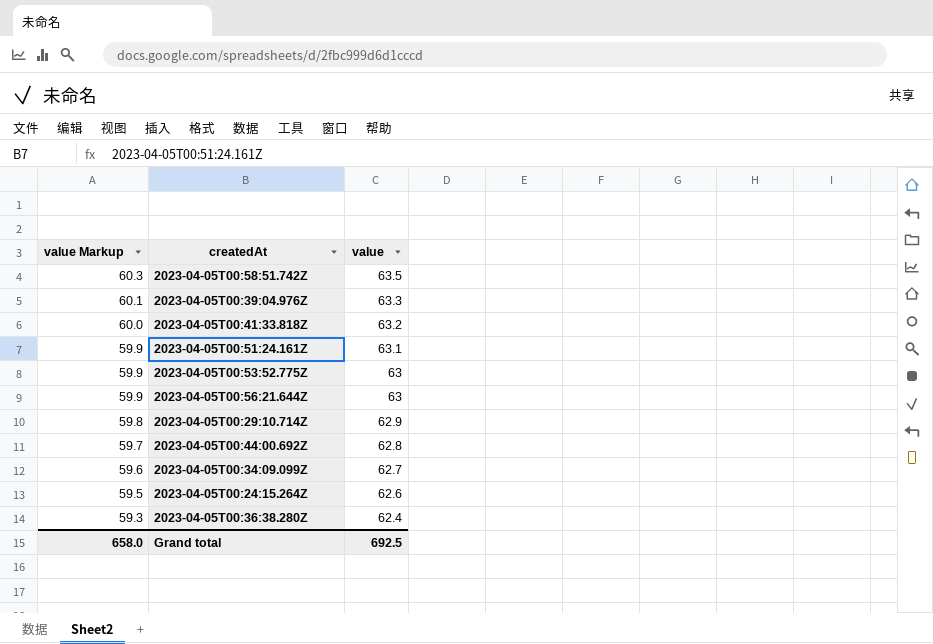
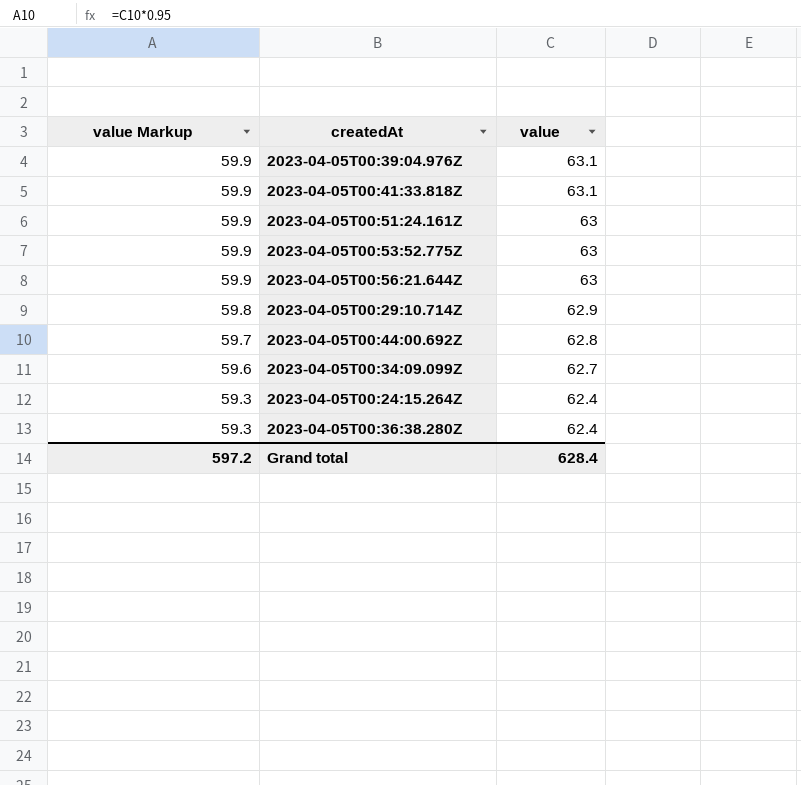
row 2023-04-05T00:58:51.742Z: 60.3 | 63.5 -> none
2023-04-05T00:39:04.976Z | value Markup: 60.1 -> 59.9
2023-04-05T00:39:04.976Z | value: 63.3 -> 63.1
2023-04-05T00:41:33.818Z | value Markup: 60.0 -> 59.9
2023-04-05T00:41:33.818Z | value: 63.2 -> 63.1
2023-04-05T00:51:24.161Z | value: 63.1 -> 63
2023-04-05T00:24:15.264Z | value Markup: 59.5 -> 59.3
2023-04-05T00:24:15.264Z | value: 62.6 -> 62.4
Grand total | value Markup: 658.0 -> 597.2
Grand total | value: 692.5 -> 628.4

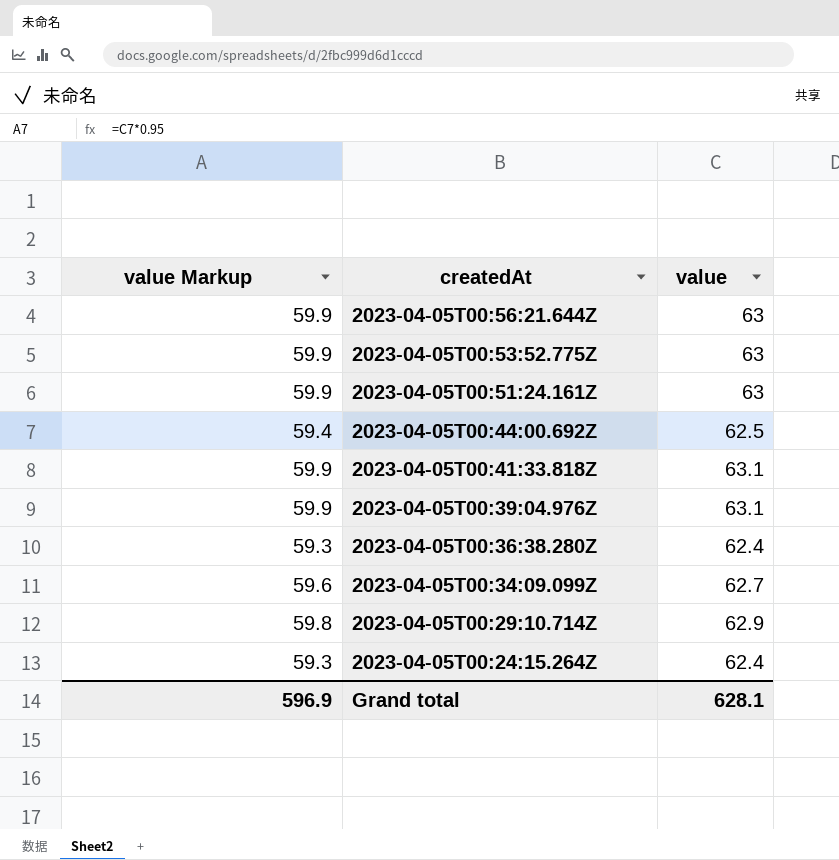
row order: value Markup descending -> createdAt descending
2023-04-05T00:44:00.692Z | value Markup: 59.7 -> 59.4
2023-04-05T00:44:00.692Z | value: 62.8 -> 62.5
Grand total | value Markup: 597.2 -> 596.9
Grand total | value: 628.4 -> 628.1

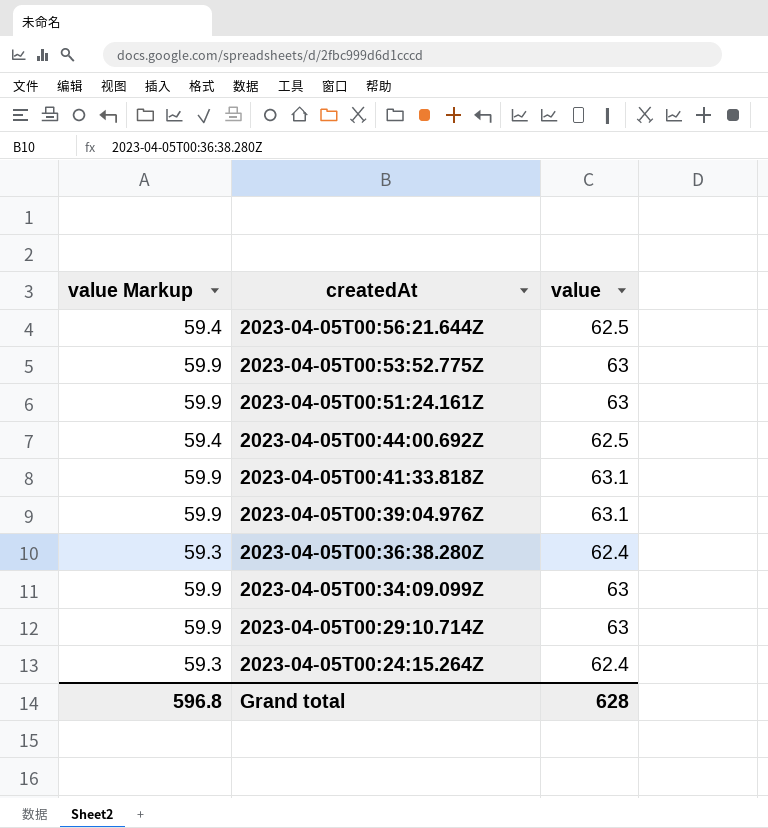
2023-04-05T00:56:21.644Z | value Markup: 59.9 -> 59.4
2023-04-05T00:56:21.644Z | value: 63 -> 62.5
2023-04-05T00:34:09.099Z | value Markup: 59.6 -> 59.9
2023-04-05T00:34:09.099Z | value: 62.7 -> 63
2023-04-05T00:29:10.714Z | value Markup: 59.8 -> 59.9
2023-04-05T00:29:10.714Z | value: 62.9 -> 63
Grand total | value Markup: 596.9 -> 596.8
Grand total | value: 628.1 -> 628

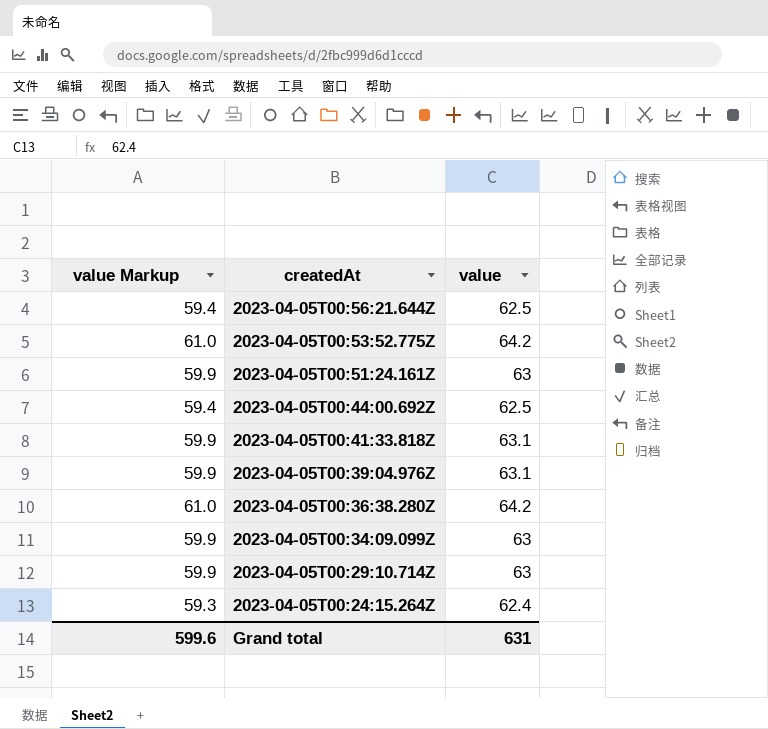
2023-04-05T00:53:52.775Z | value Markup: 59.9 -> 61.0
2023-04-05T00:53:52.775Z | value: 63 -> 64.2
2023-04-05T00:36:38.280Z | value Markup: 59.3 -> 61.0
2023-04-05T00:36:38.280Z | value: 62.4 -> 64.2
Grand total | value Markup: 596.8 -> 599.6
Grand total | value: 628 -> 631

